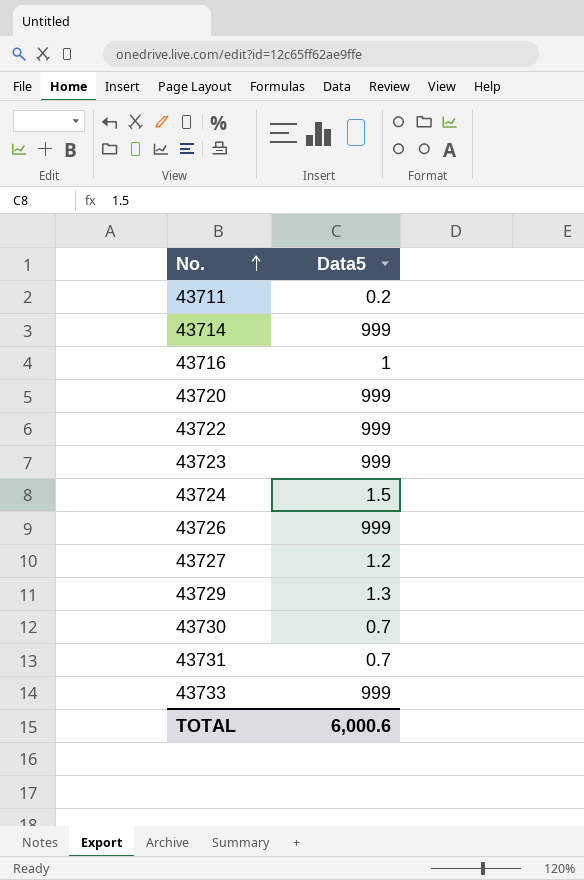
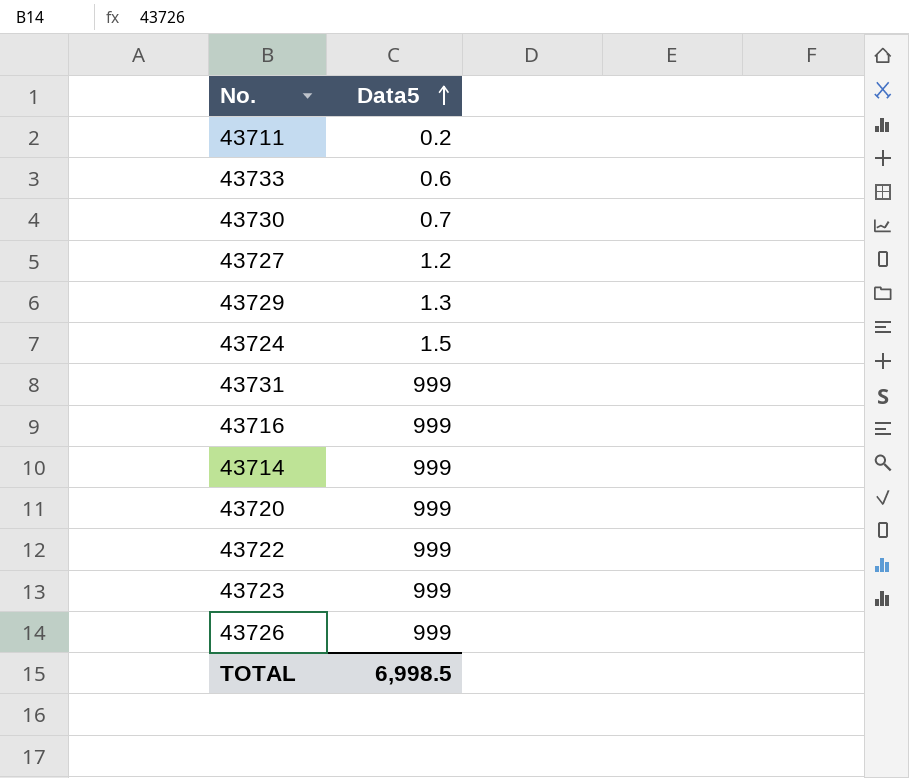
row order: No. ascending -> Data5 ascending
43733 | Data5: 999 -> 0.6
43731 | Data5: 0.7 -> 999
43716 | Data5: 1 -> 999
TOTAL | Data5: 6,000.6 -> 6,998.5

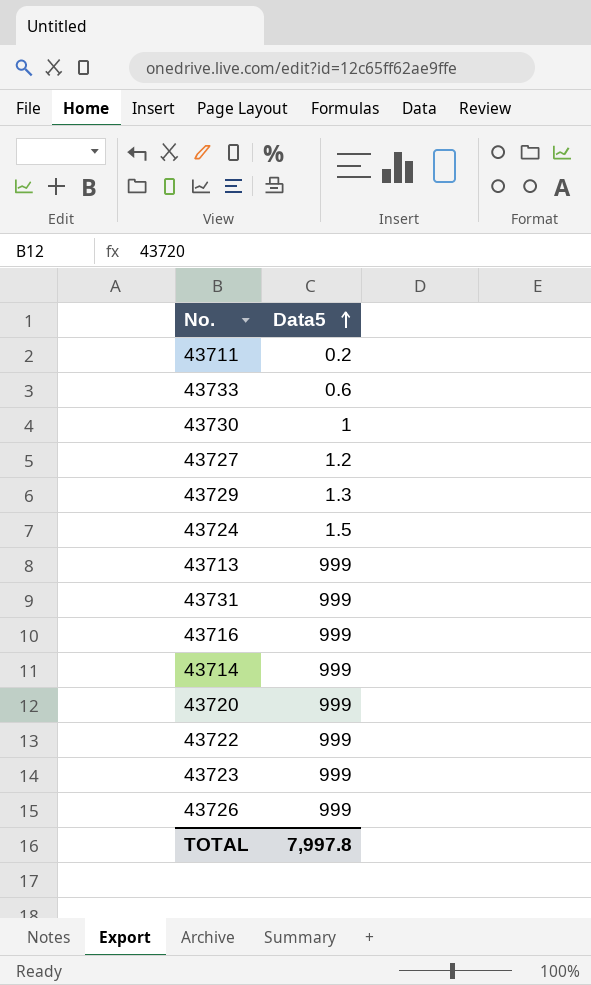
43730 | Data5: 0.7 -> 1
row 43713: none -> 999
TOTAL | Data5: 6,998.5 -> 7,997.8

